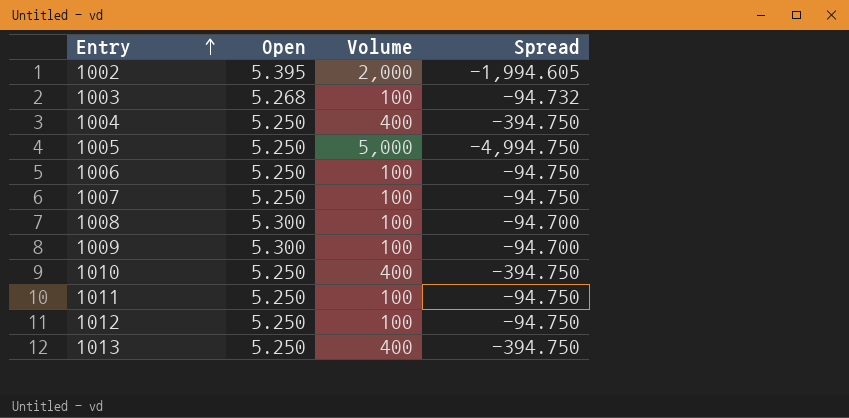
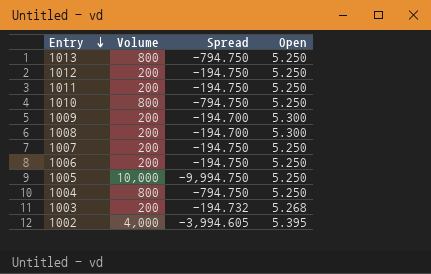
row order: Entry ascending -> Entry descending
column Open | position: 2 -> 4
1013 | Volume: 400 -> 800
1013 | Spread: -394.750 -> -794.750
1012 | Volume: 100 -> 200
1012 | Spread: -94.750 -> -194.750
1011 | Volume: 100 -> 200
1011 | Spread: -94.750 -> -194.750
1010 | Volume: 400 -> 800
1010 | Spread: -394.750 -> -794.750
1009 | Volume: 100 -> 200
1009 | Spread: -94.700 -> -194.700
1008 | Volume: 100 -> 200
1008 | Spread: -94.700 -> -194.700
1007 | Volume: 100 -> 200
1007 | Spread: -94.750 -> -194.750
1006 | Volume: 100 -> 200
1006 | Spread: -94.750 -> -194.750
1005 | Volume: 5,000 -> 10,000
1005 | Spread: -4,994.750 -> -9,994.750
1004 | Volume: 400 -> 800
1004 | Spread: -394.750 -> -794.750
1003 | Volume: 100 -> 200
1003 | Spread: -94.732 -> -194.732
1002 | Volume: 2,000 -> 4,000
1002 | Spread: -1,994.605 -> -3,994.605

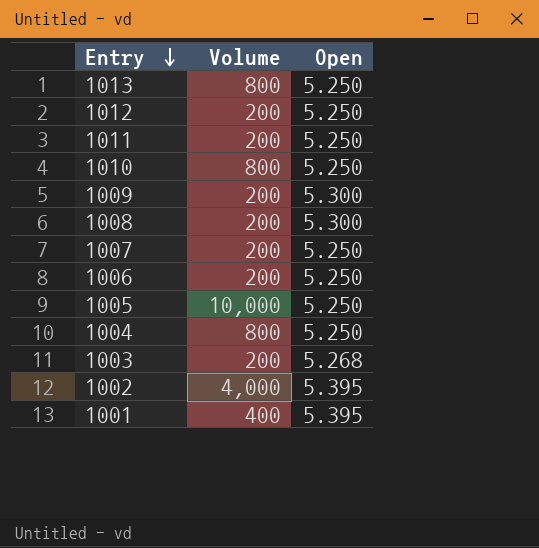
column Spread | formula: [Open] - [Volume] -> none
row 1001: none -> 400 | 5.395

